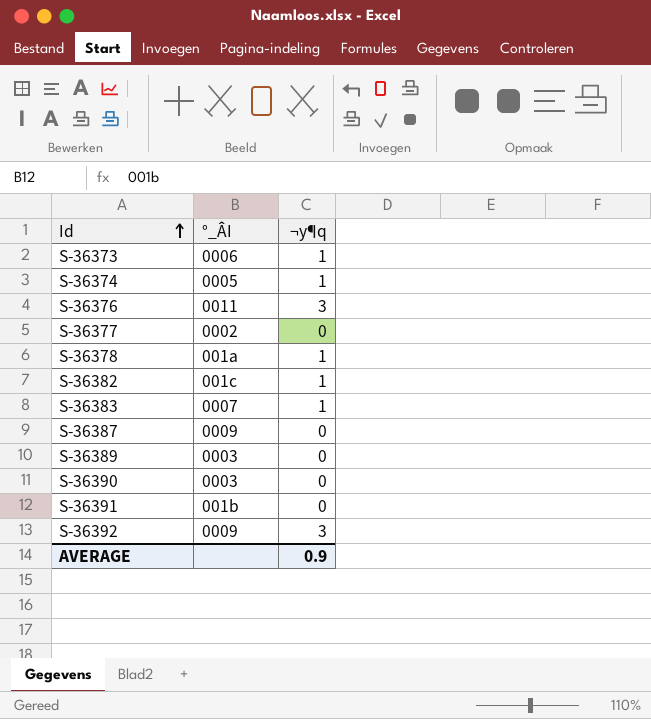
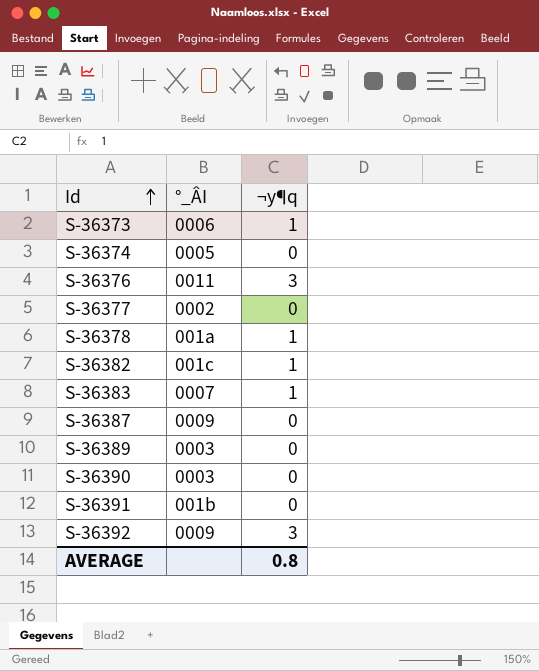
S-36374 | ¬y¶q: 1 -> 0
AVERAGE | ¬y¶q: 0.9 -> 0.8

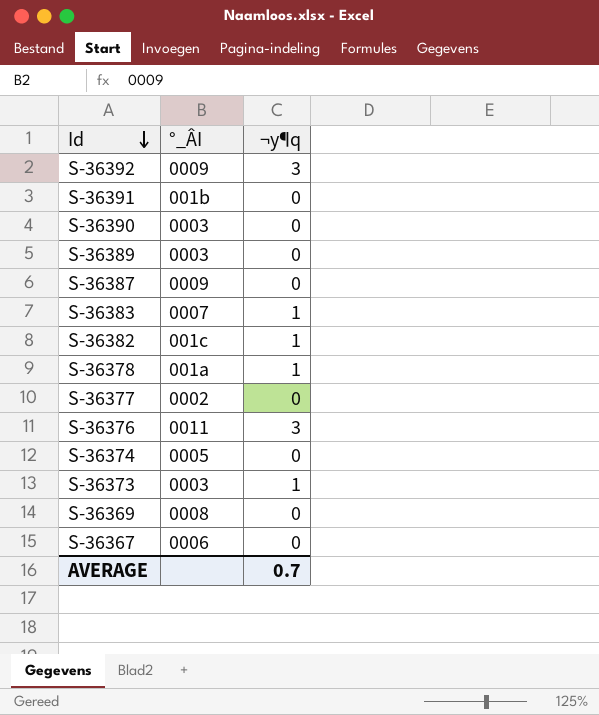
row order: Id ascending -> Id descending
S-36373 | °_ÂI: 0006 -> 0003
row S-36369: none -> 0008 | 0
row S-36367: none -> 0006 | 0
AVERAGE | ¬y¶q: 0.8 -> 0.7

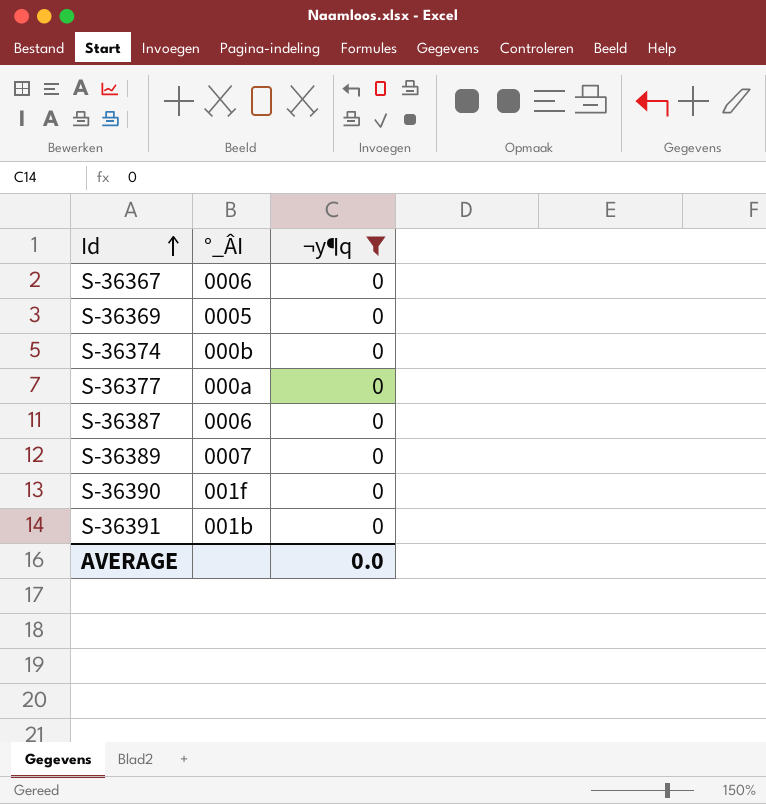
filter: none -> ¬y¶q = 0
row order: Id descending -> Id ascending
S-36369 | °_ÂI: 0008 -> 0005
S-36374 | °_ÂI: 0005 -> 000b
S-36377 | °_ÂI: 0002 -> 000a
S-36387 | °_ÂI: 0009 -> 0006
S-36389 | °_ÂI: 0003 -> 0007
S-36390 | °_ÂI: 0003 -> 001f
AVERAGE | ¬y¶q: 0.7 -> 0.0

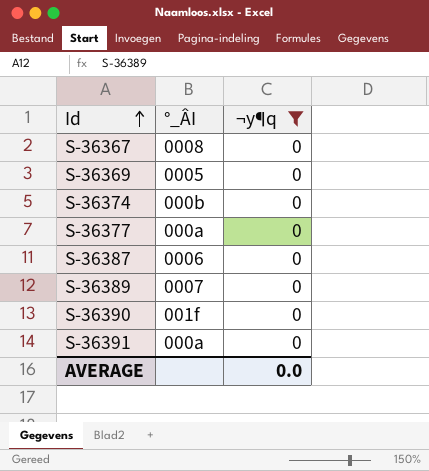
S-36367 | °_ÂI: 0006 -> 0008
S-36391 | °_ÂI: 001b -> 000a

